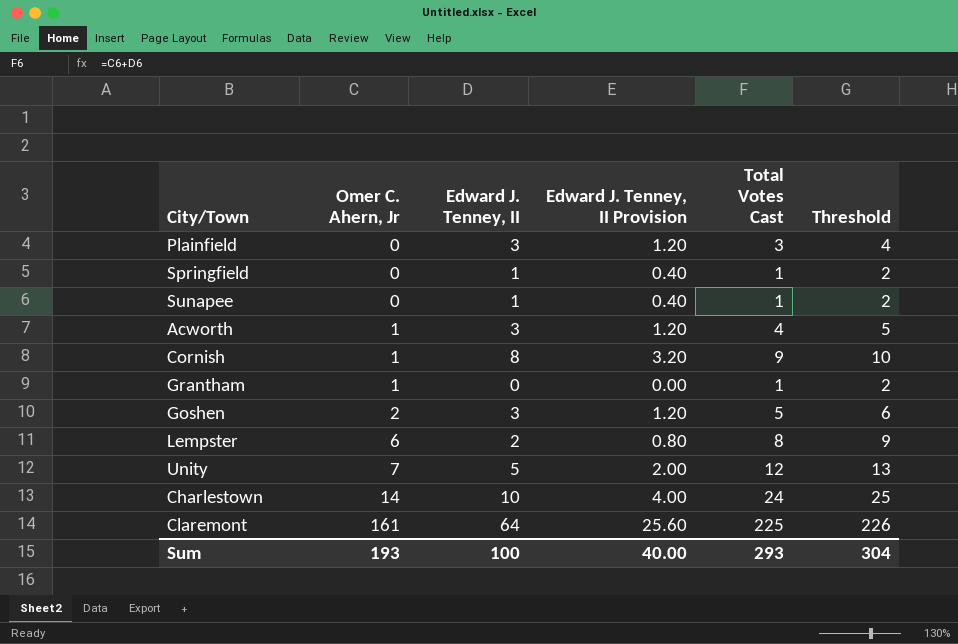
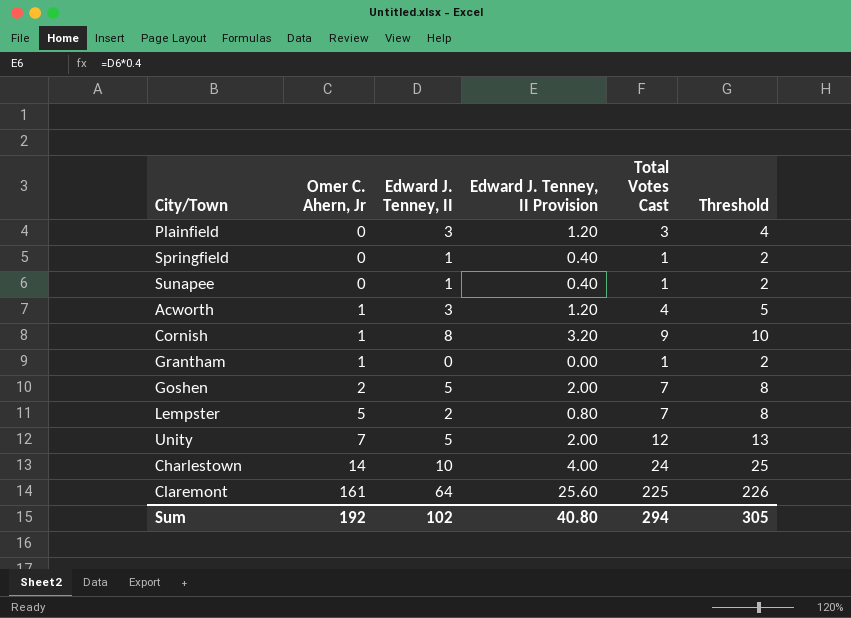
Goshen | Edward J. Tenney, II: 3 -> 5
Goshen | Edward J. Tenney, II Provision: 1.20 -> 2.00
Goshen | Total Votes Cast: 5 -> 7
Goshen | Threshold: 6 -> 8
Lempster | Omer C. Ahern, Jr: 6 -> 5
Lempster | Total Votes Cast: 8 -> 7
Lempster | Threshold: 9 -> 8
Sum | Omer C. Ahern, Jr: 193 -> 192
Sum | Edward J. Tenney, II: 100 -> 102
Sum | Edward J. Tenney, II Provision: 40.00 -> 40.80
Sum | Total Votes Cast: 293 -> 294
Sum | Threshold: 304 -> 305

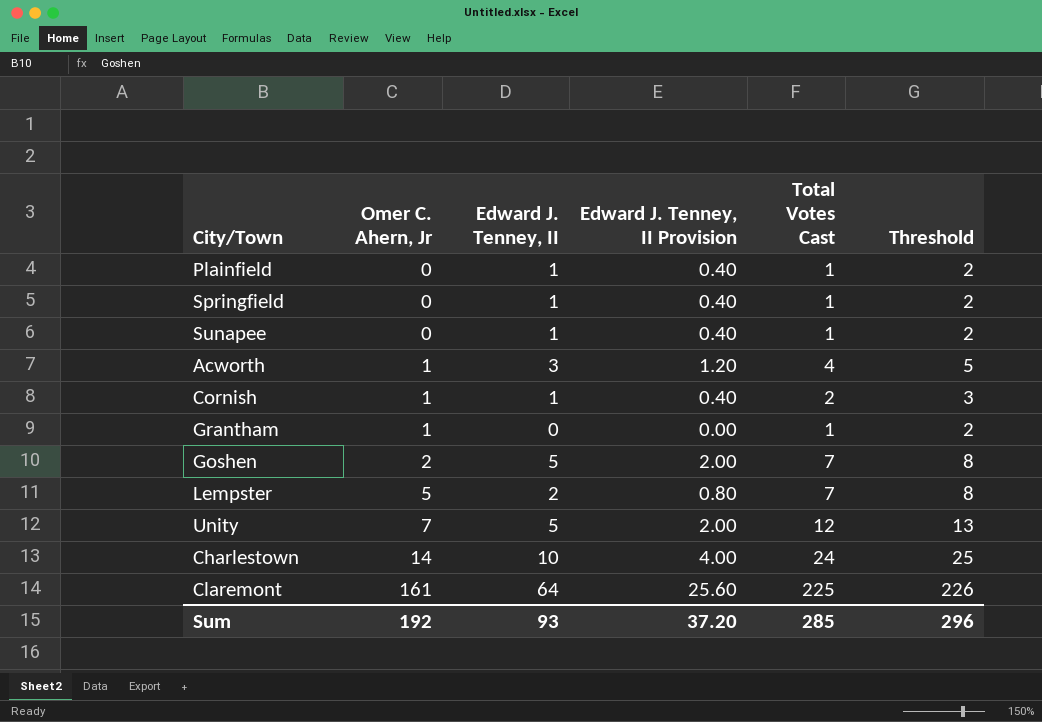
Plainfield | Edward J. Tenney, II: 3 -> 1
Plainfield | Edward J. Tenney, II Provision: 1.20 -> 0.40
Plainfield | Total Votes Cast: 3 -> 1
Plainfield | Threshold: 4 -> 2
Cornish | Edward J. Tenney, II: 8 -> 1
Cornish | Edward J. Tenney, II Provision: 3.20 -> 0.40
Cornish | Total Votes Cast: 9 -> 2
Cornish | Threshold: 10 -> 3
Sum | Edward J. Tenney, II: 102 -> 93
Sum | Edward J. Tenney, II Provision: 40.80 -> 37.20
Sum | Total Votes Cast: 294 -> 285
Sum | Threshold: 305 -> 296

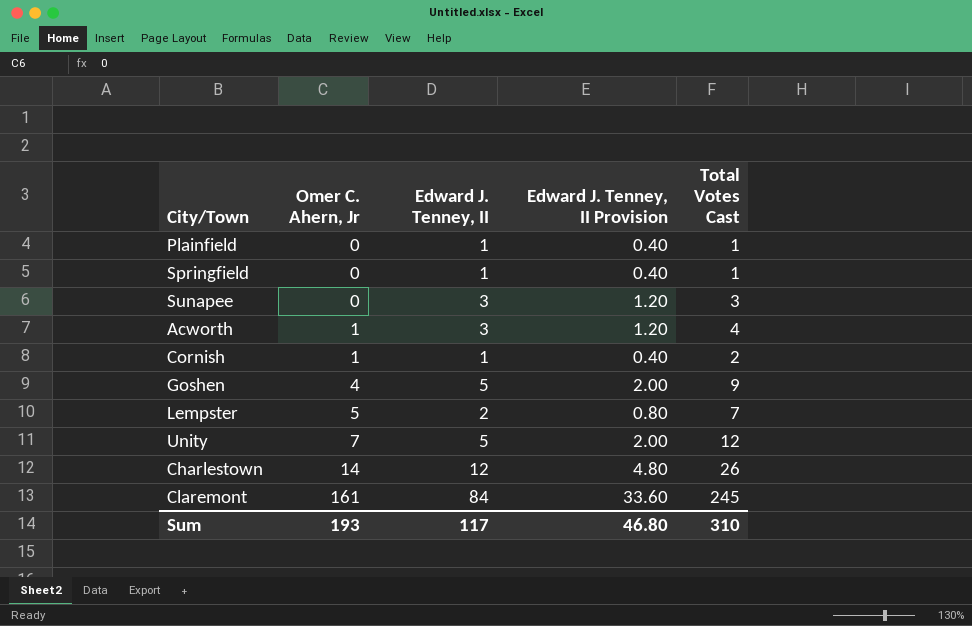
column Threshold | formula: [Total Votes Cast] + 1 -> none
row Grantham: 1 | 0 | 0.00 | 1 | 2 -> none
Sunapee | Edward J. Tenney, II: 1 -> 3
Sunapee | Edward J. Tenney, II Provision: 0.40 -> 1.20
Sunapee | Total Votes Cast: 1 -> 3
Goshen | Omer C. Ahern, Jr: 2 -> 4
Goshen | Total Votes Cast: 7 -> 9
Charlestown | Edward J. Tenney, II: 10 -> 12
Charlestown | Edward J. Tenney, II Provision: 4.00 -> 4.80
Charlestown | Total Votes Cast: 24 -> 26
Claremont | Edward J. Tenney, II: 64 -> 84
Claremont | Edward J. Tenney, II Provision: 25.60 -> 33.60
Claremont | Total Votes Cast: 225 -> 245
Sum | Omer C. Ahern, Jr: 192 -> 193
Sum | Edward J. Tenney, II: 93 -> 117
Sum | Edward J. Tenney, II Provision: 37.20 -> 46.80
Sum | Total Votes Cast: 285 -> 310

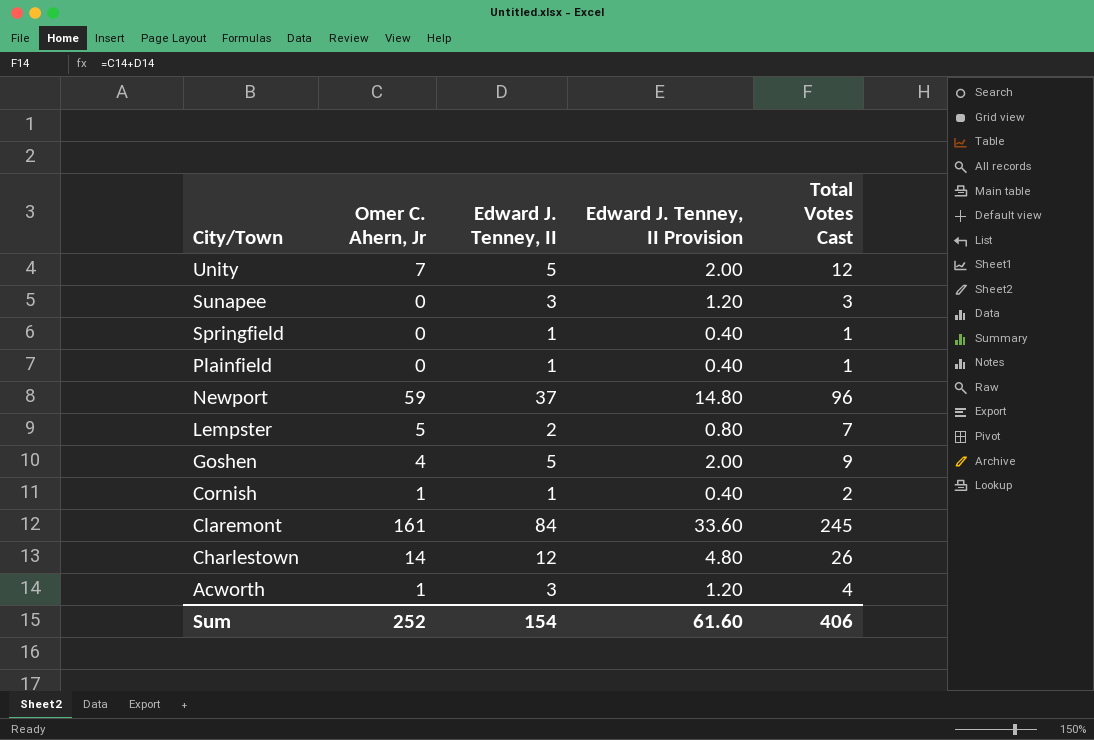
row order: Omer C. Ahern, Jr ascending -> City/Town descending
row Newport: none -> 59 | 37 | 14.80 | 96
Sum | Omer C. Ahern, Jr: 193 -> 252
Sum | Edward J. Tenney, II: 117 -> 154
Sum | Edward J. Tenney, II Provision: 46.80 -> 61.60
Sum | Total Votes Cast: 310 -> 406

